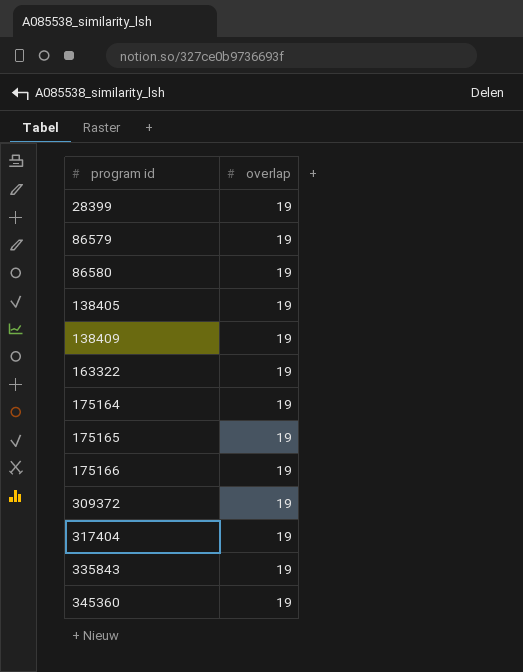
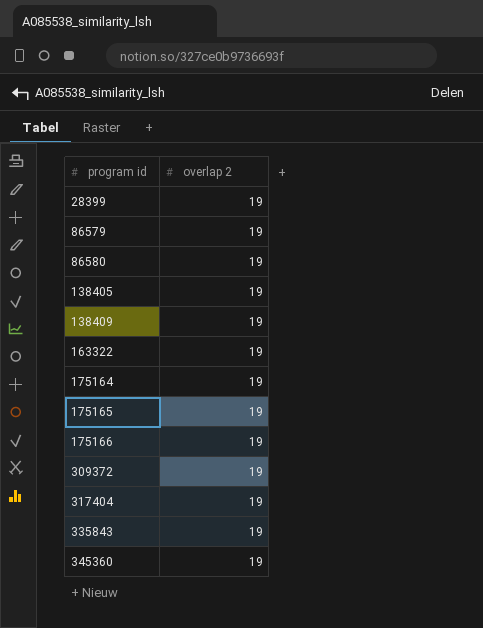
column name: overlap -> overlap 2

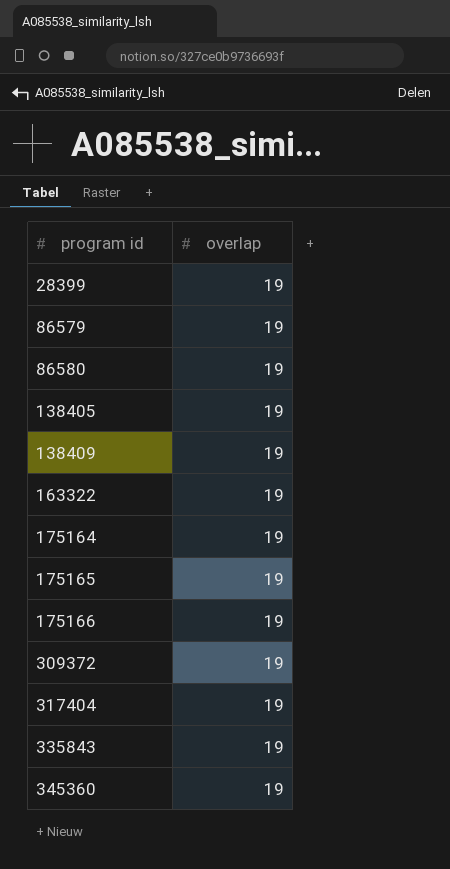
column name: overlap 2 -> overlap

